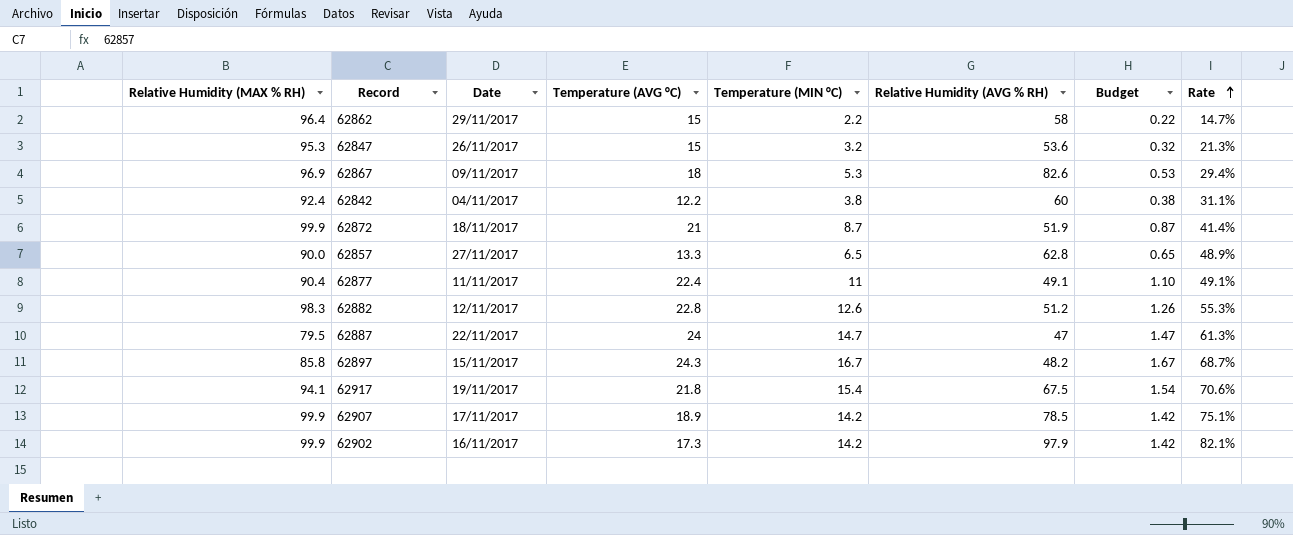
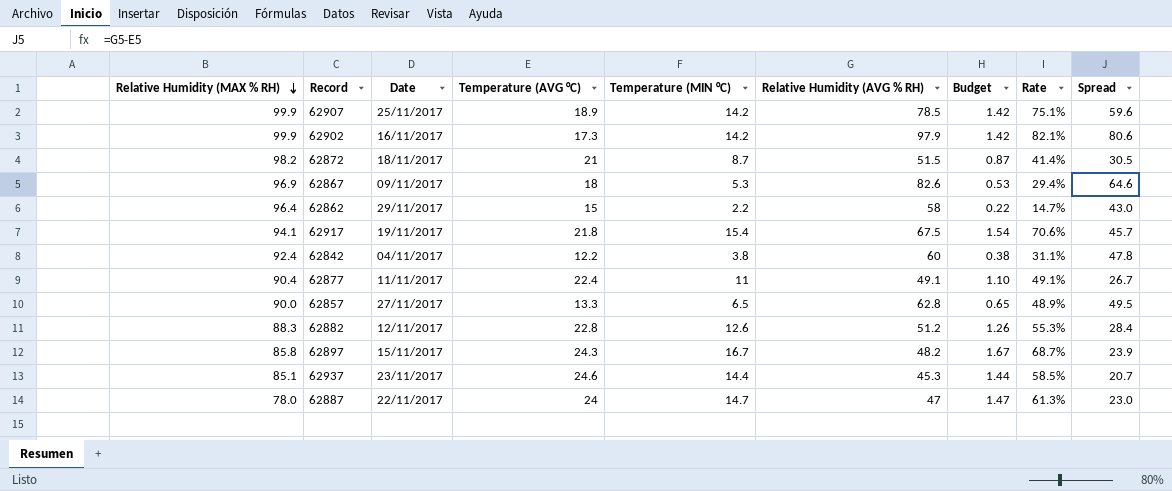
row order: Rate ascending -> Relative Humidity (MAX % RH) descending
column Spread | formula: none -> [Relative Humidity (AVG % RH)] - [Temperature (AVG °C)]
row 62847: 95.3 | 26/11/2017 | 15 | 3.2 | 53.6 | 0.32 | 21.3% -> none
62907 | Date: 17/11/2017 -> 25/11/2017
62872 | Relative Humidity (MAX % RH): 99.9 -> 98.2
62872 | Relative Humidity (AVG % RH): 51.9 -> 51.5
62882 | Relative Humidity (MAX % RH): 98.3 -> 88.3
row 62937: none -> 85.1 | 23/11/2017 | 24.6 | 14.4 | 45.3 | 1.44 | 58.5% | 20.7
62887 | Relative Humidity (MAX % RH): 79.5 -> 78.0

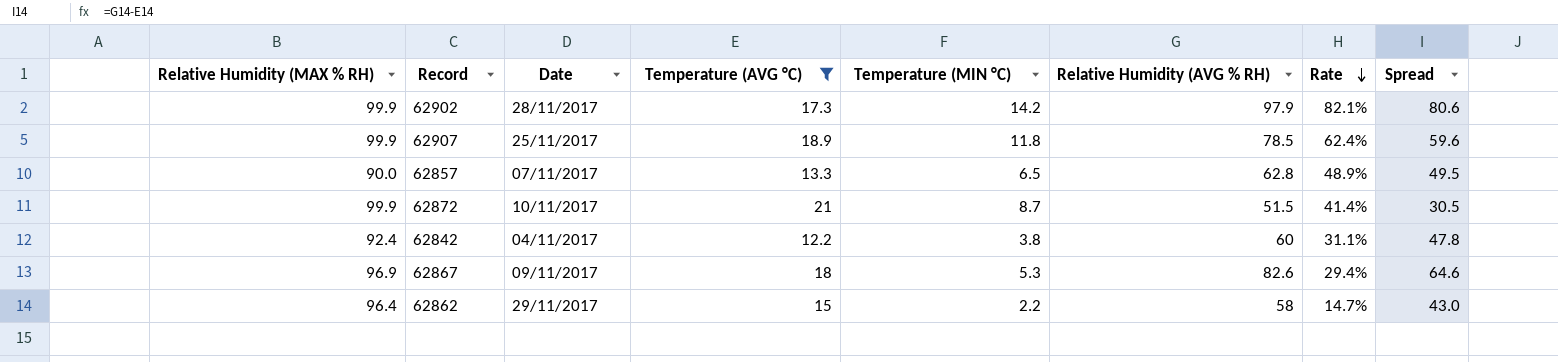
filter: none -> Temperature (AVG °C) <= 21
row order: Relative Humidity (MAX % RH) descending -> Rate descending
column Budget | formula: [Temperature (MIN °C)] * 0.1 -> none
62902 | Date: 16/11/2017 -> 28/11/2017
62907 | Temperature (MIN °C): 14.2 -> 11.8
62907 | Rate: 75.1% -> 62.4%
62857 | Date: 27/11/2017 -> 07/11/2017
62872 | Relative Humidity (MAX % RH): 98.2 -> 99.9
62872 | Date: 18/11/2017 -> 10/11/2017

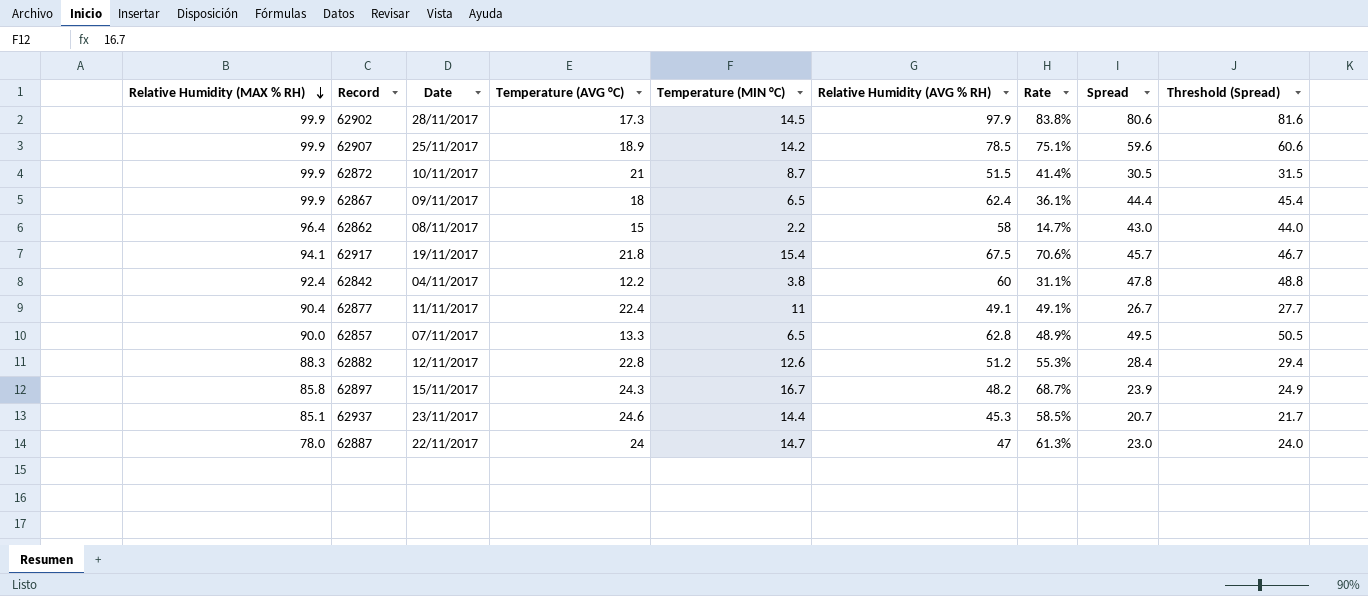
filter: Temperature (AVG °C) <= 21 -> none
row order: Rate descending -> Relative Humidity (MAX % RH) descending
column Threshold (Spread) | formula: none -> [Spread] + 1
62902 | Temperature (MIN °C): 14.2 -> 14.5
62902 | Rate: 82.1% -> 83.8%
62907 | Temperature (MIN °C): 11.8 -> 14.2
62907 | Rate: 62.4% -> 75.1%
62867 | Relative Humidity (MAX % RH): 96.9 -> 99.9
62867 | Temperature (MIN °C): 5.3 -> 6.5
62867 | Relative Humidity (AVG % RH): 82.6 -> 62.4
62867 | Rate: 29.4% -> 36.1%
62867 | Spread: 64.6 -> 44.4
62862 | Date: 29/11/2017 -> 08/11/2017

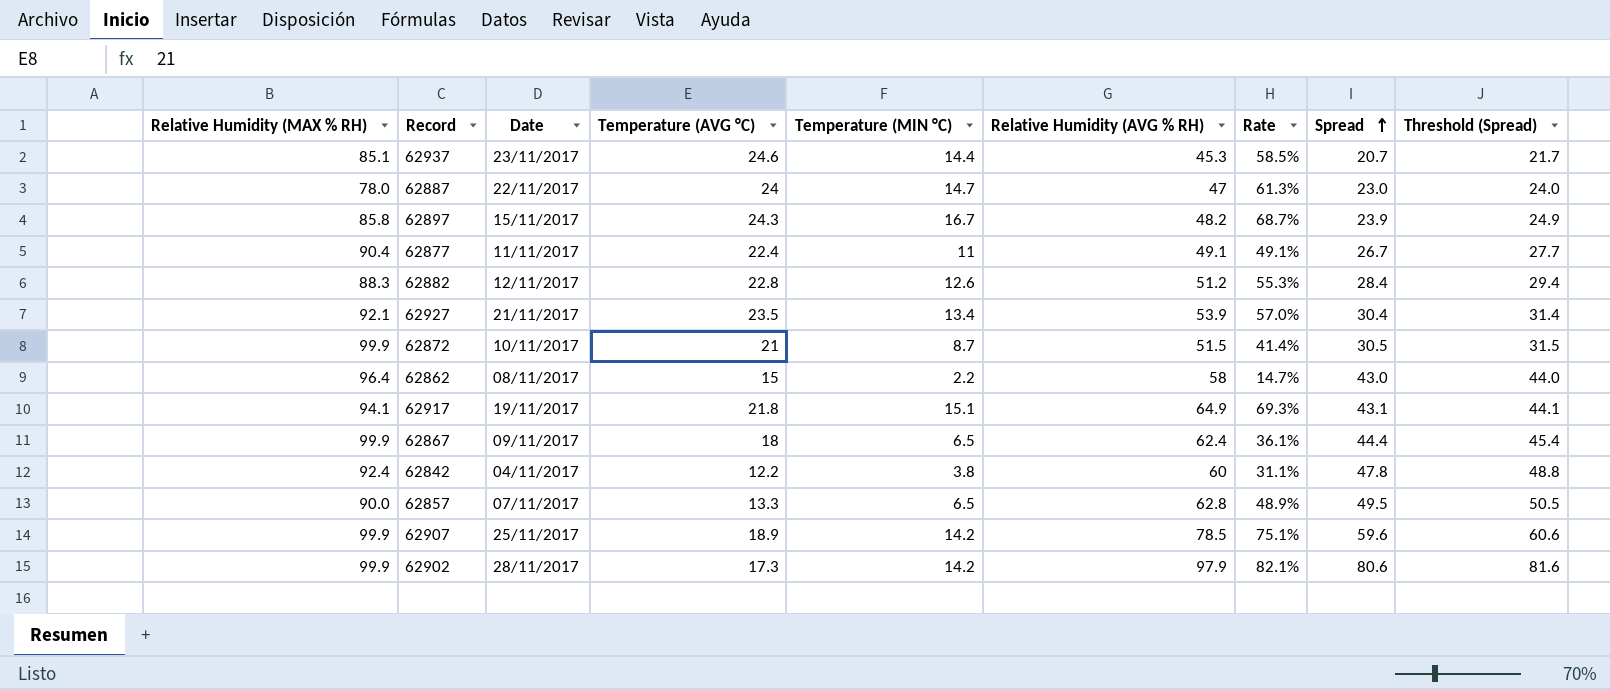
row order: Relative Humidity (MAX % RH) descending -> Spread ascending
row 62927: none -> 92.1 | 21/11/2017 | 23.5 | 13.4 | 53.9 | 57.0% | 30.4 | 31.4
62917 | Temperature (MIN °C): 15.4 -> 15.1
62917 | Relative Humidity (AVG % RH): 67.5 -> 64.9
62917 | Rate: 70.6% -> 69.3%
62917 | Spread: 45.7 -> 43.1
62917 | Threshold (Spread): 46.7 -> 44.1
62902 | Temperature (MIN °C): 14.5 -> 14.2
62902 | Rate: 83.8% -> 82.1%

